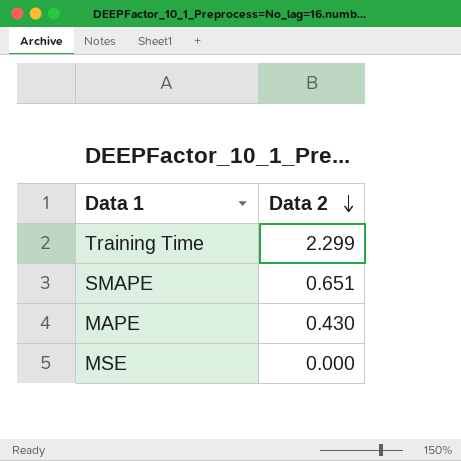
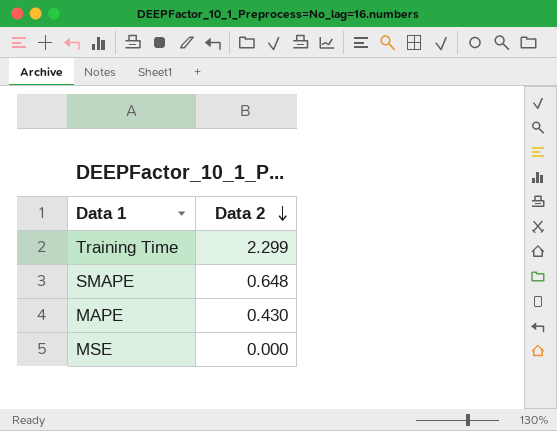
SMAPE | Data 2: 0.651 -> 0.648

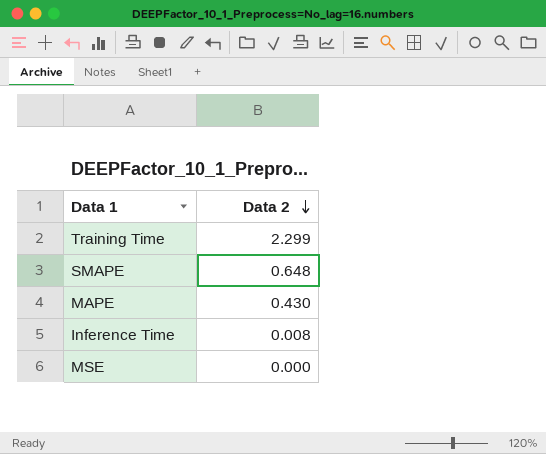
row Inference Time: none -> 0.008

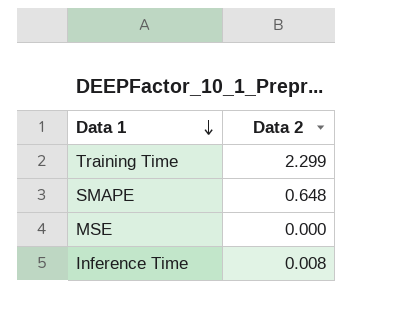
row order: Data 2 descending -> Data 1 descending
row MAPE: 0.430 -> none

